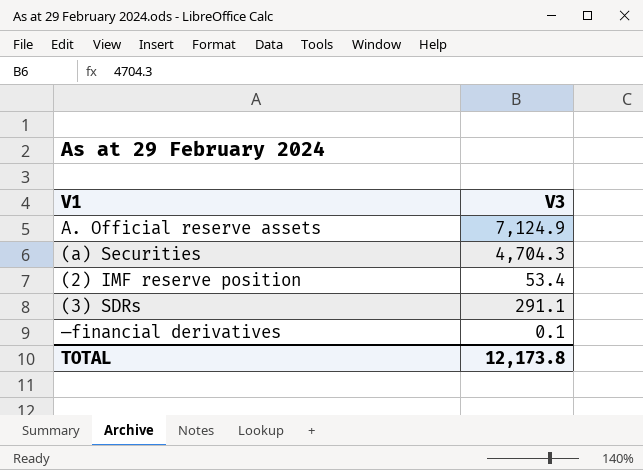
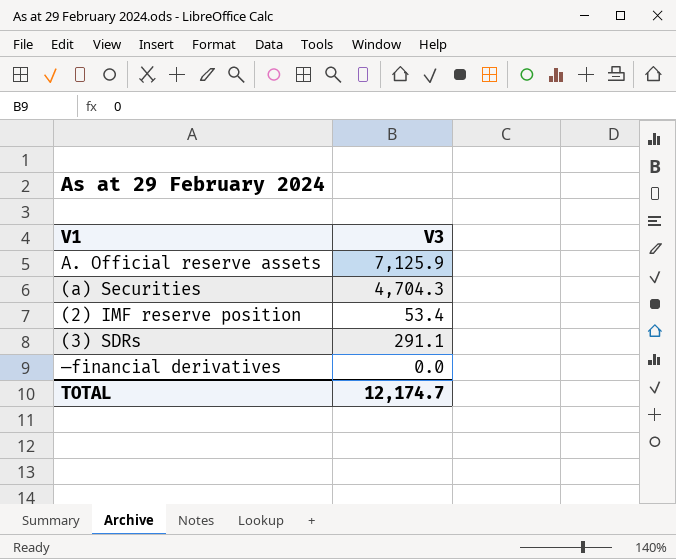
A. Official reserve assets | V3: 7,124.9 -> 7,125.9
—financial derivatives | V3: 0.1 -> 0.0
TOTAL | V3: 12,173.8 -> 12,174.7

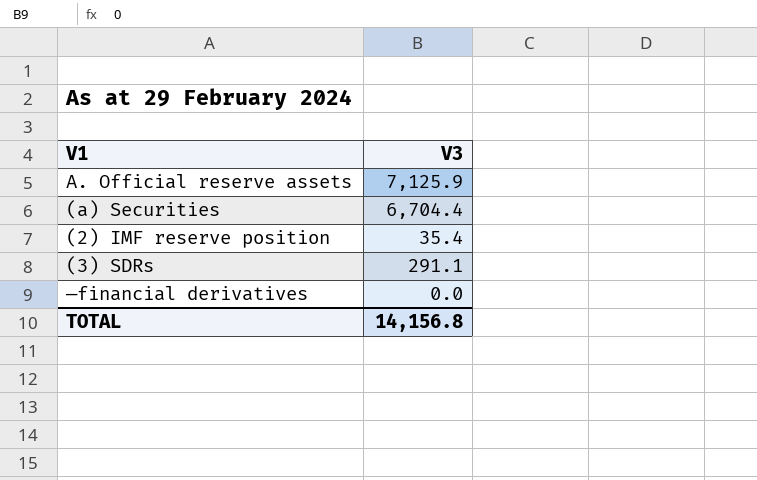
(a) Securities | V3: 4,704.3 -> 6,704.4
(2) IMF reserve position | V3: 53.4 -> 35.4
TOTAL | V3: 12,174.7 -> 14,156.8

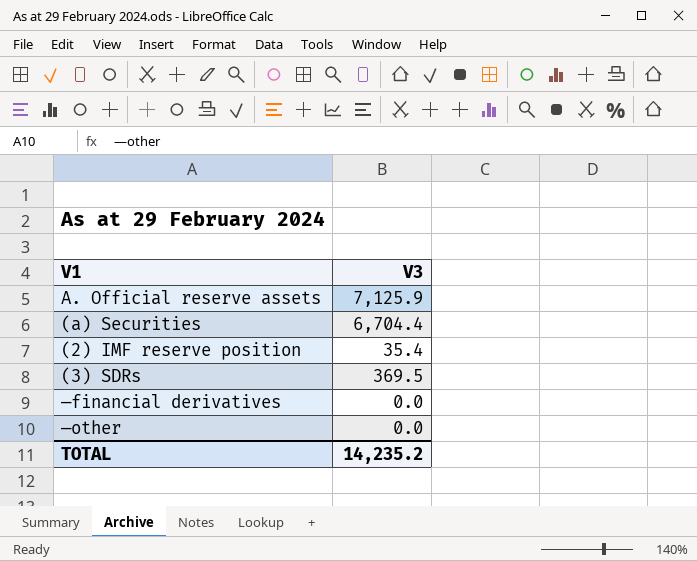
(3) SDRs | V3: 291.1 -> 369.5
row —other: none -> 0.0
TOTAL | V3: 14,156.8 -> 14,235.2

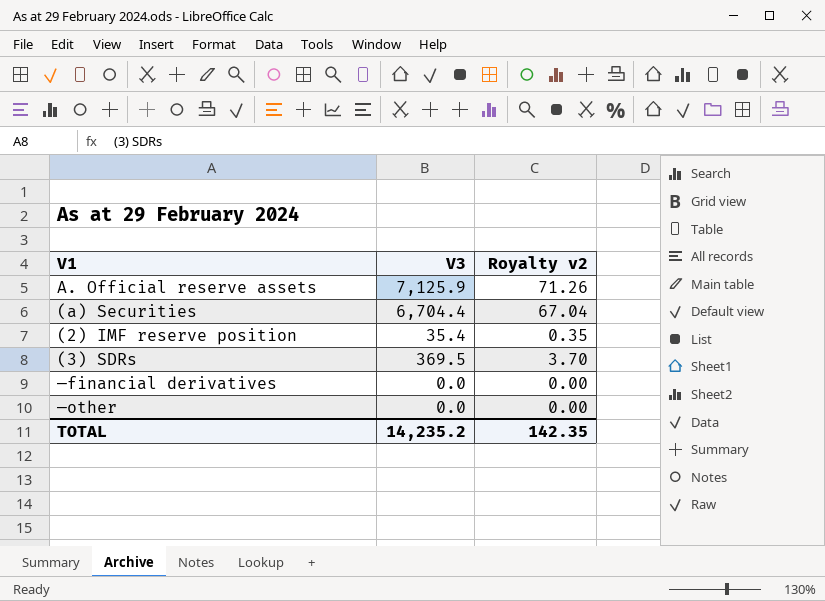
column Royalty v2 | formula: none -> [V3] * 0.01

